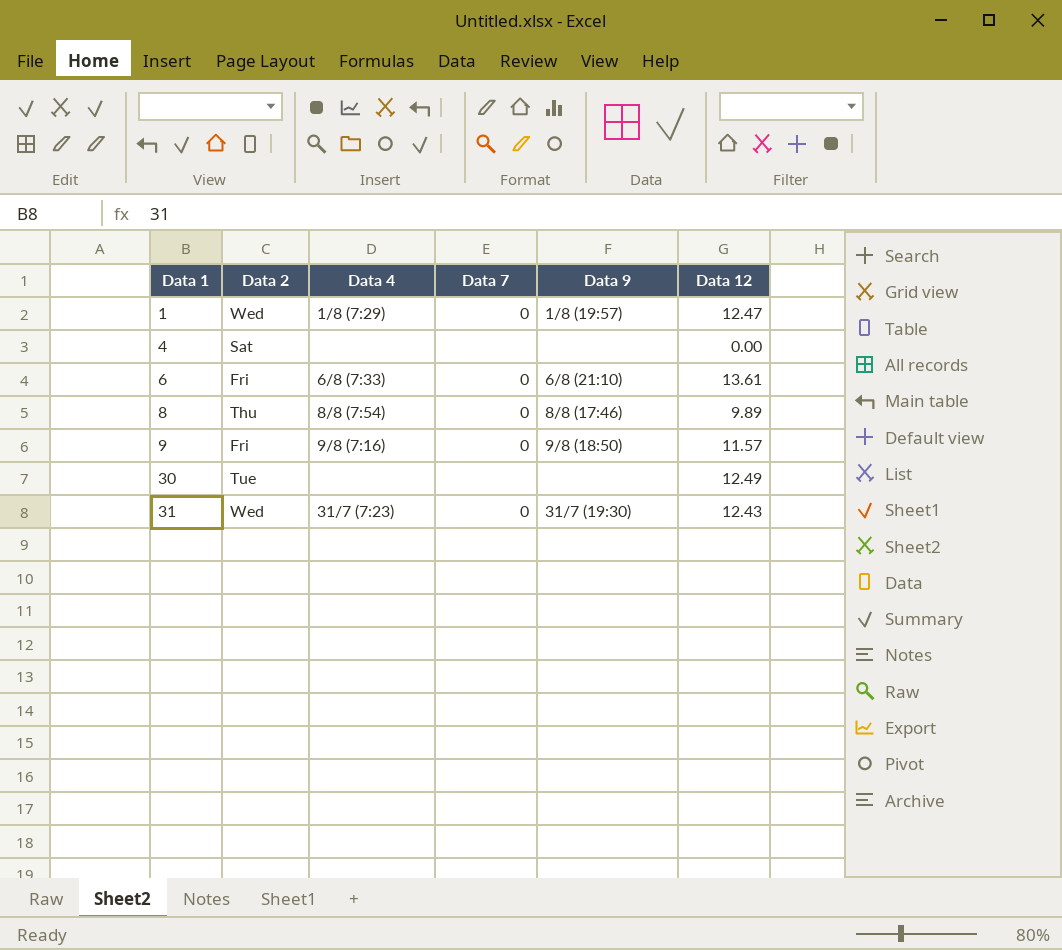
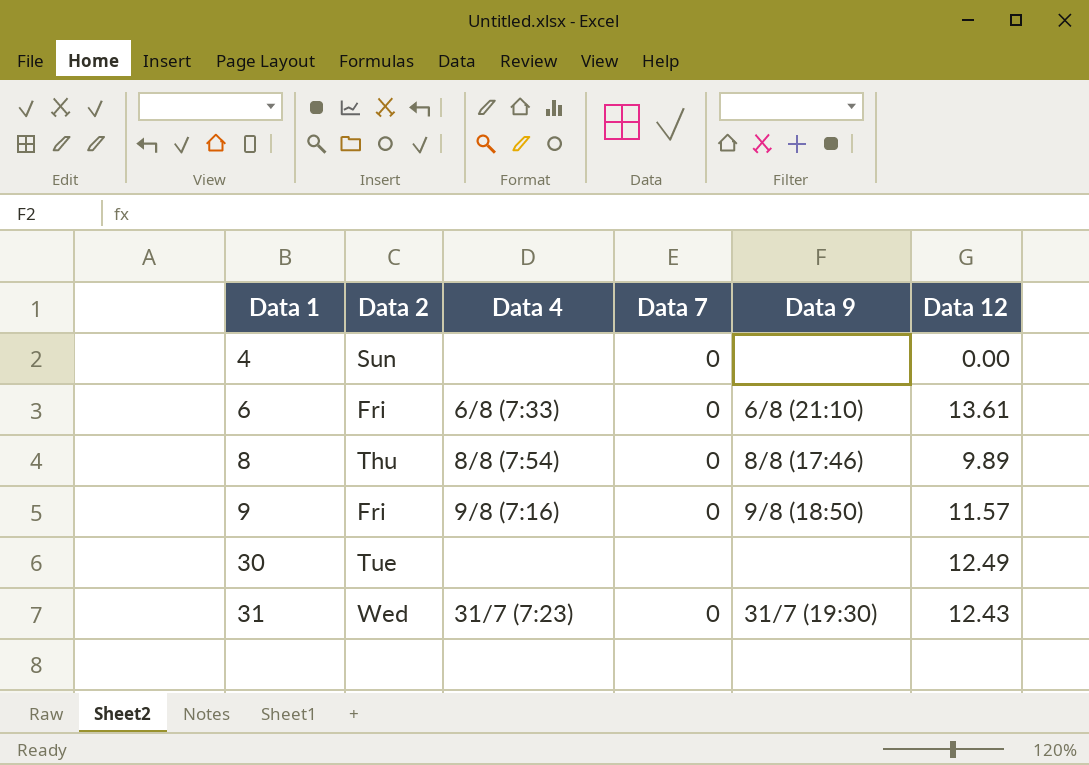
row 1: Wed | 1/8 (7:29) | 0 | 1/8 (19:57) | 12.47 -> none
4 | Data 2: Sat -> Sun
4 | Data 7: none -> 0

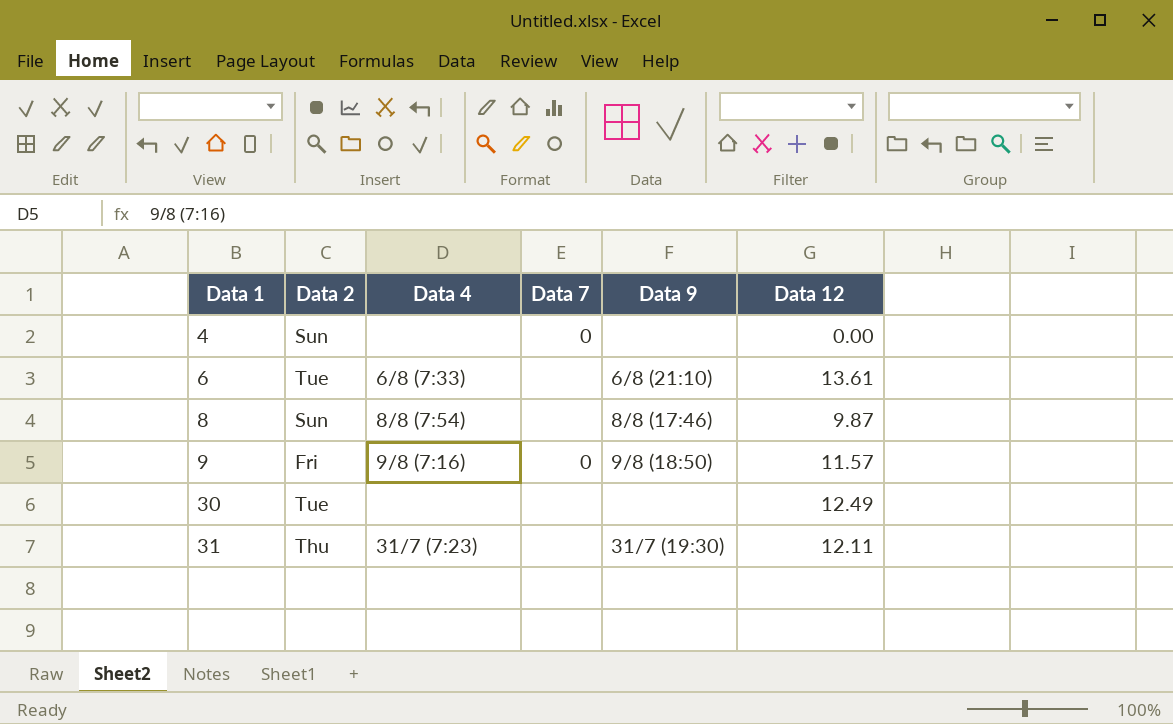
6 | Data 2: Fri -> Tue
6 | Data 7: 0 -> none
8 | Data 2: Thu -> Sun
8 | Data 7: 0 -> none
8 | Data 12: 9.89 -> 9.87
31 | Data 2: Wed -> Thu
31 | Data 7: 0 -> none
31 | Data 12: 12.43 -> 12.11

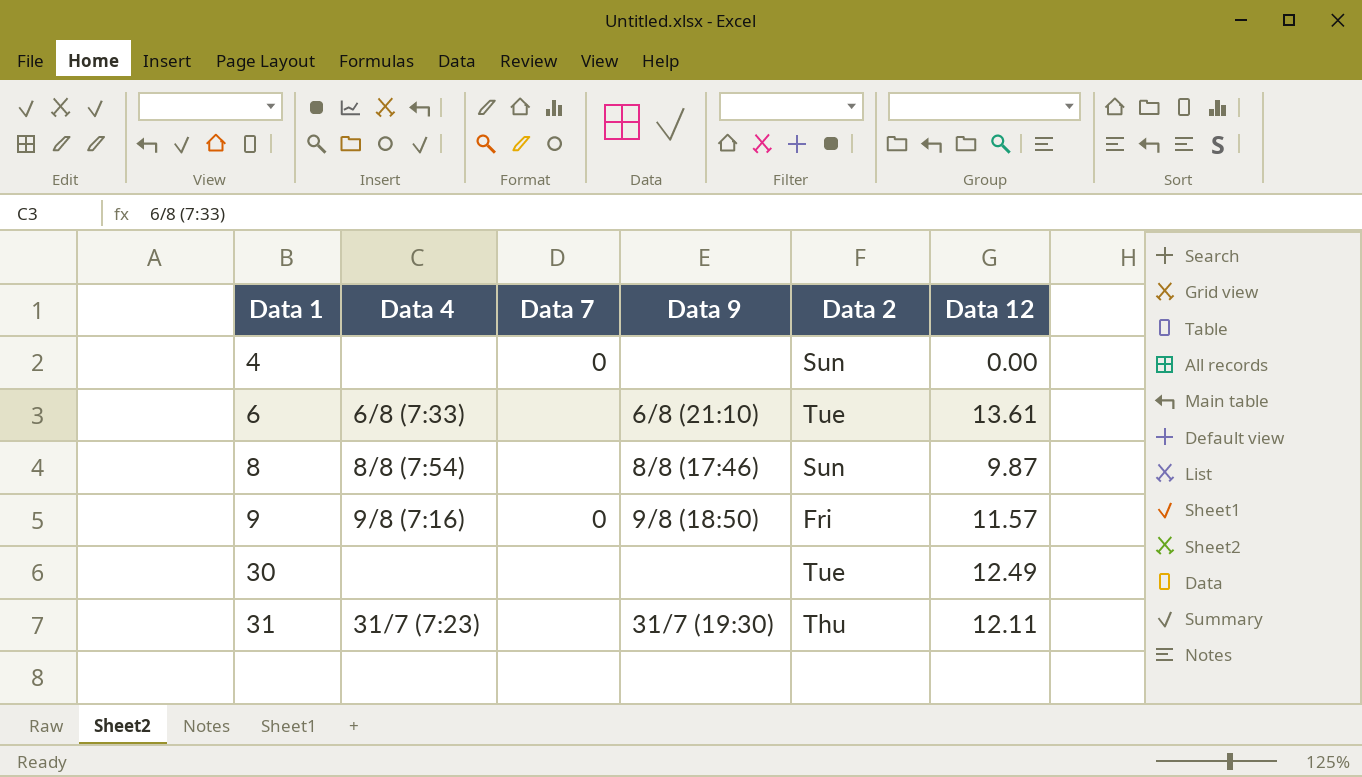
column Data 2 | position: 2 -> 5

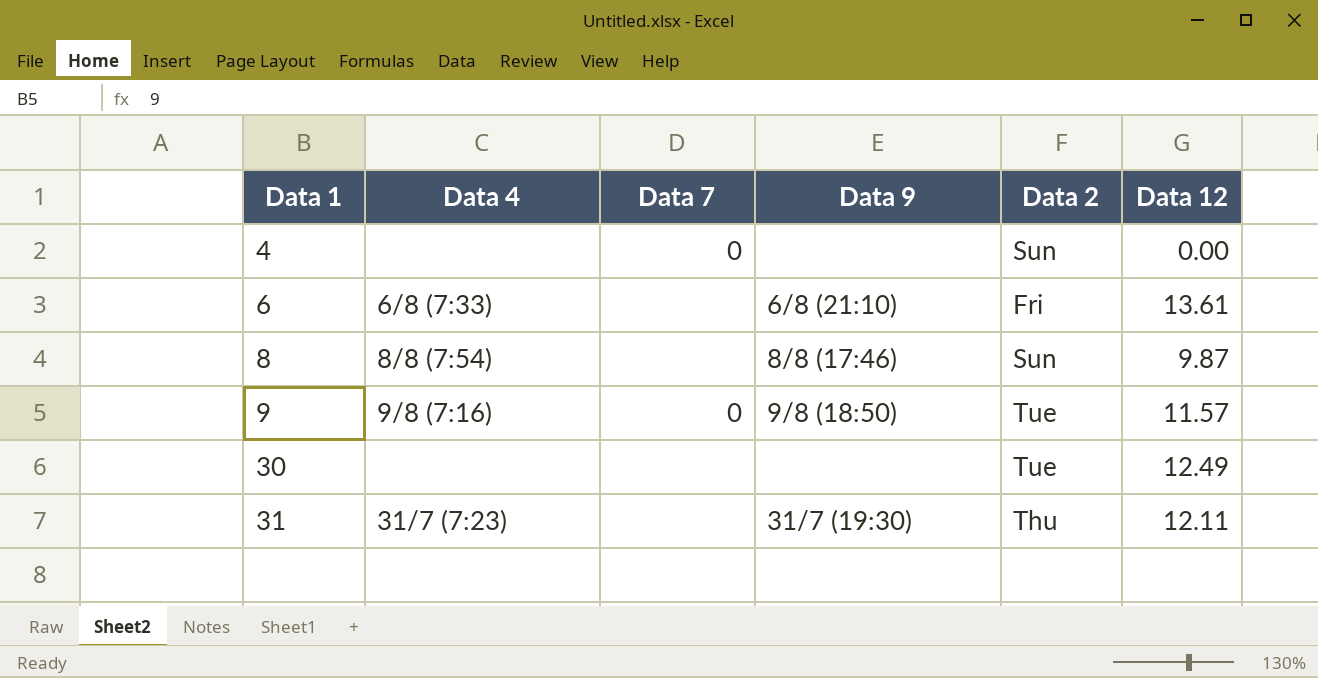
6 | Data 2: Tue -> Fri
9 | Data 2: Fri -> Tue

